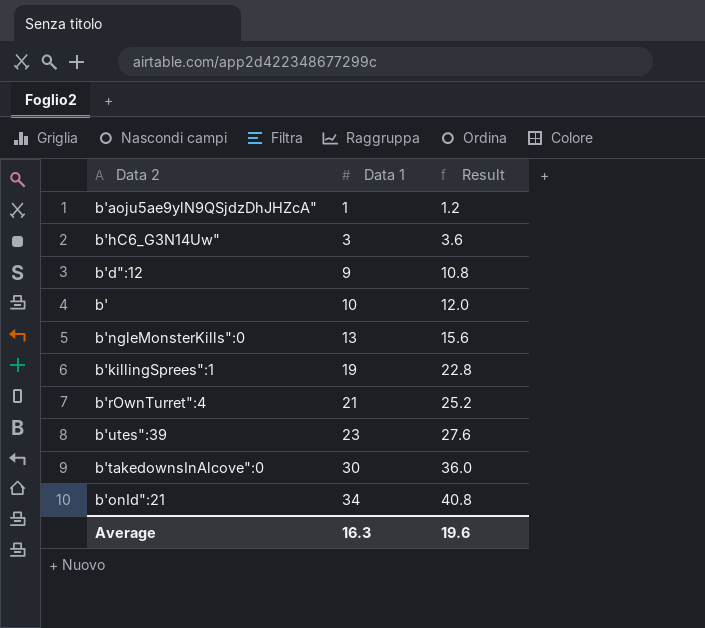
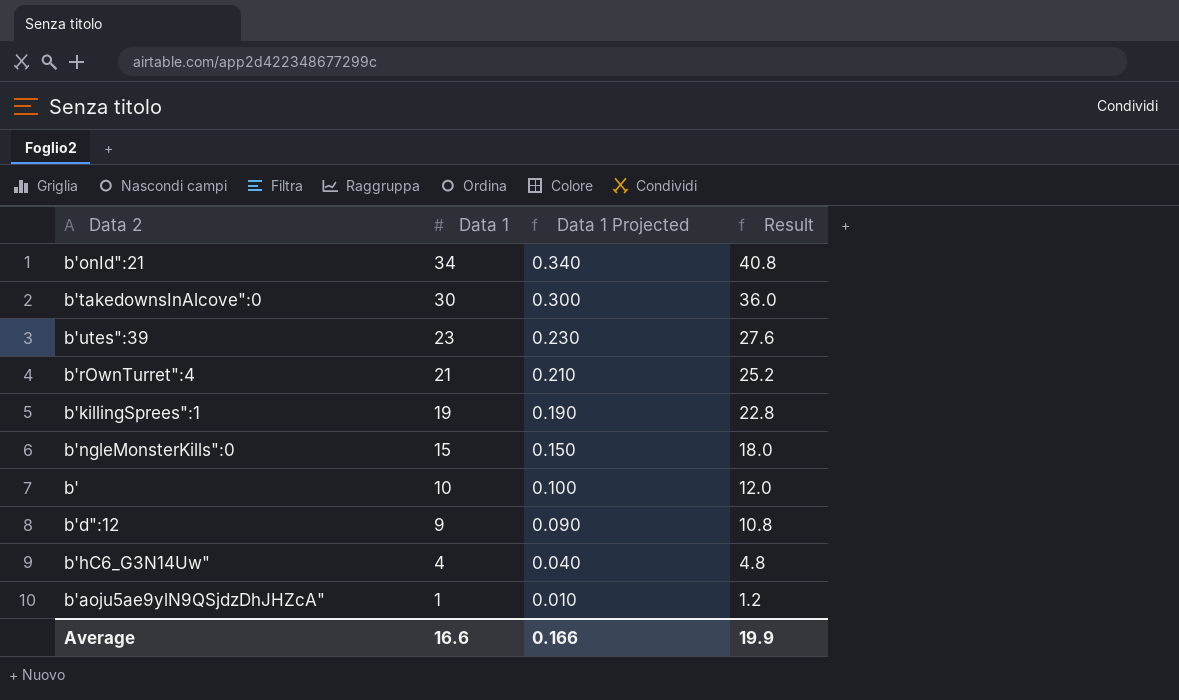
row order: Data 1 ascending -> Data 1 descending
column Data 1 Projected | formula: none -> [Data 1] * 0.01
b'ngleMonsterKills":0 | Data 1: 13 -> 15
b'ngleMonsterKills":0 | Result: 15.6 -> 18.0
b'hC6_G3N14Uw" | Data 1: 3 -> 4
b'hC6_G3N14Uw" | Result: 3.6 -> 4.8
Average | Data 1: 16.3 -> 16.6
Average | Result: 19.6 -> 19.9

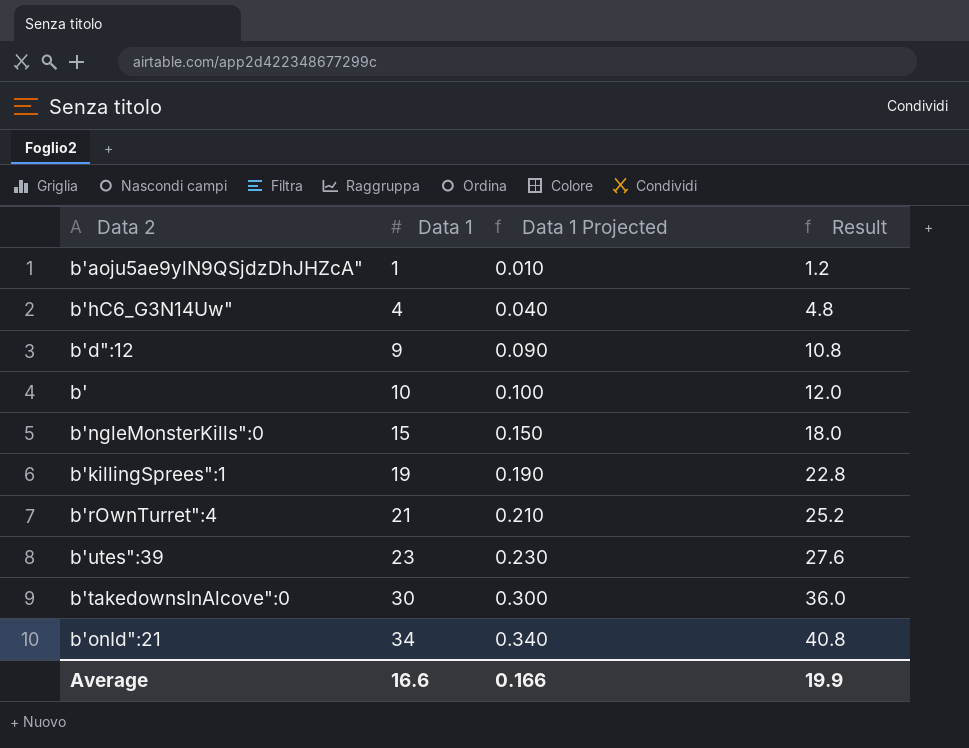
row order: Data 1 descending -> Data 1 ascending

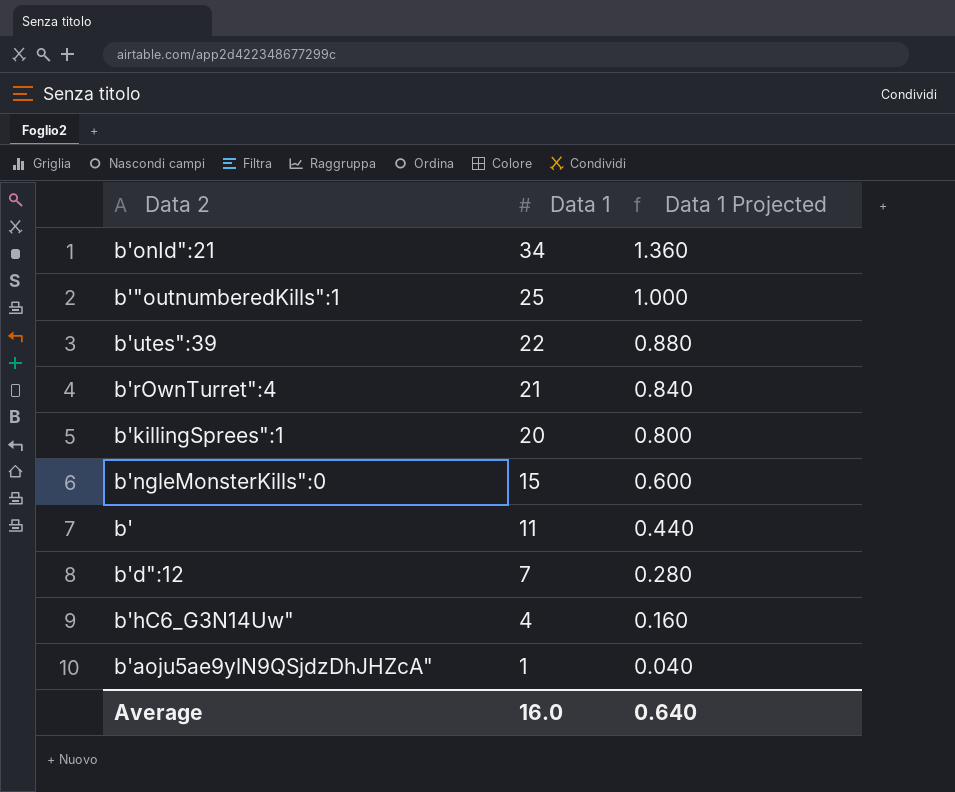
row order: Data 1 ascending -> Data 1 descending
column Result | formula: [Data 1] * 1.2 -> none
column Data 1 Projected | formula: [Data 1] * 0.01 -> [Data 1] * 0.04
row b'takedownsInAlcove":0: 30 | 0.300 | 36.0 -> none
row b'"outnumberedKills":1: none -> 25 | 1.000
b'utes":39 | Data 1: 23 -> 22
b'killingSprees":1 | Data 1: 19 -> 20
b' | Data 1: 10 -> 11
b'd":12 | Data 1: 9 -> 7
Average | Data 1: 16.6 -> 16.0
Average | Data 1 Projected: 0.166 -> 0.640

